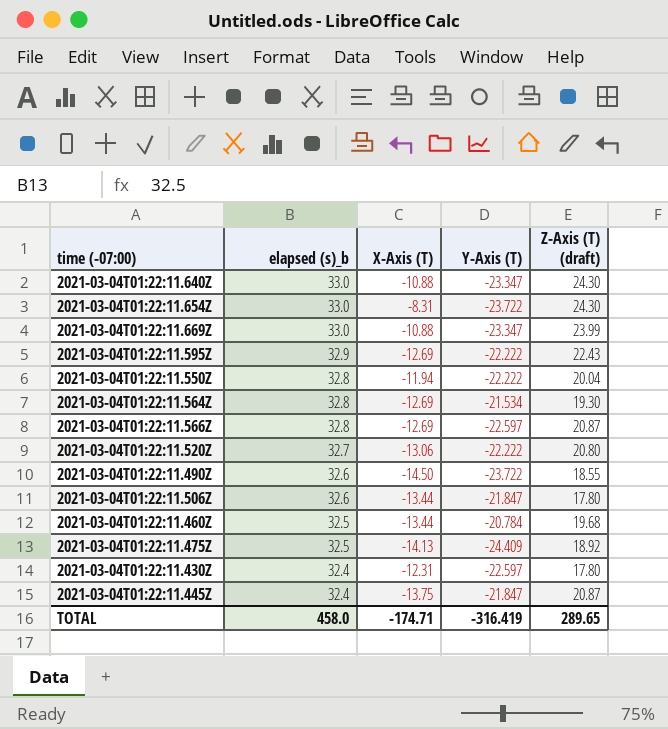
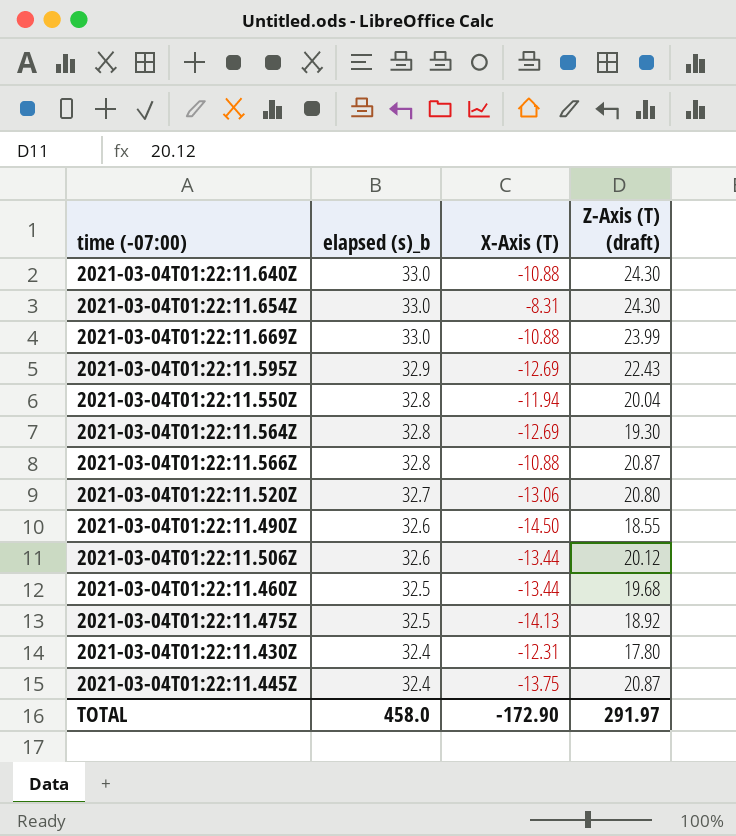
column Y-Axis (T) | position: 4 -> none
2021-03-04T01:22:11.566Z | X-Axis (T): -12.69 -> -10.88
2021-03-04T01:22:11.506Z | Z-Axis (T) (draft): 17.80 -> 20.12
TOTAL | X-Axis (T): -174.71 -> -172.90
TOTAL | Z-Axis (T) (draft): 289.65 -> 291.97

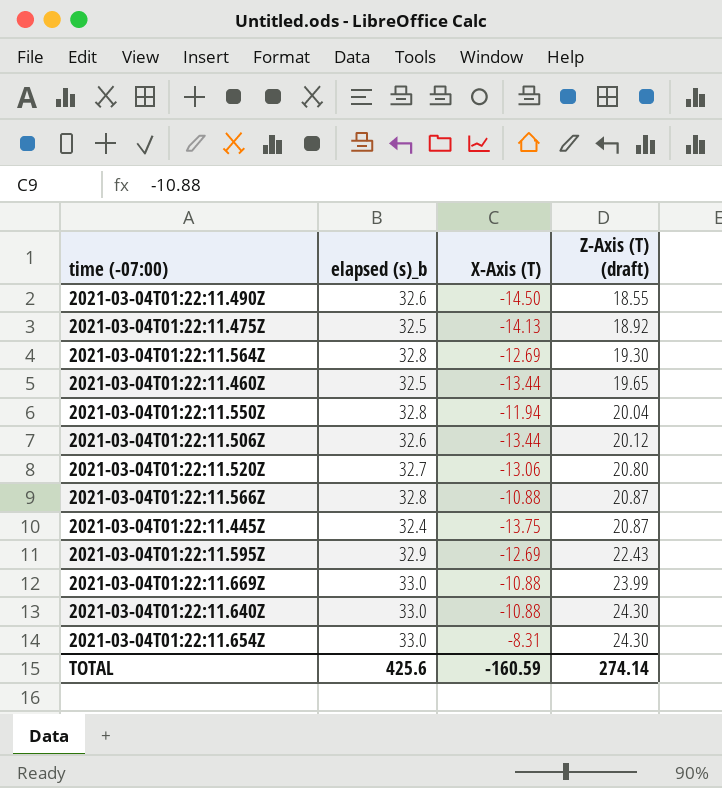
row order: elapsed (s)_b descending -> Z-Axis (T) (draft) ascending
row 2021-03-04T01:22:11.430Z: 32.4 | -12.31 | 17.80 -> none
2021-03-04T01:22:11.460Z | Z-Axis (T) (draft): 19.68 -> 19.65
TOTAL | elapsed (s)_b: 458.0 -> 425.6
TOTAL | X-Axis (T): -172.90 -> -160.59
TOTAL | Z-Axis (T) (draft): 291.97 -> 274.14

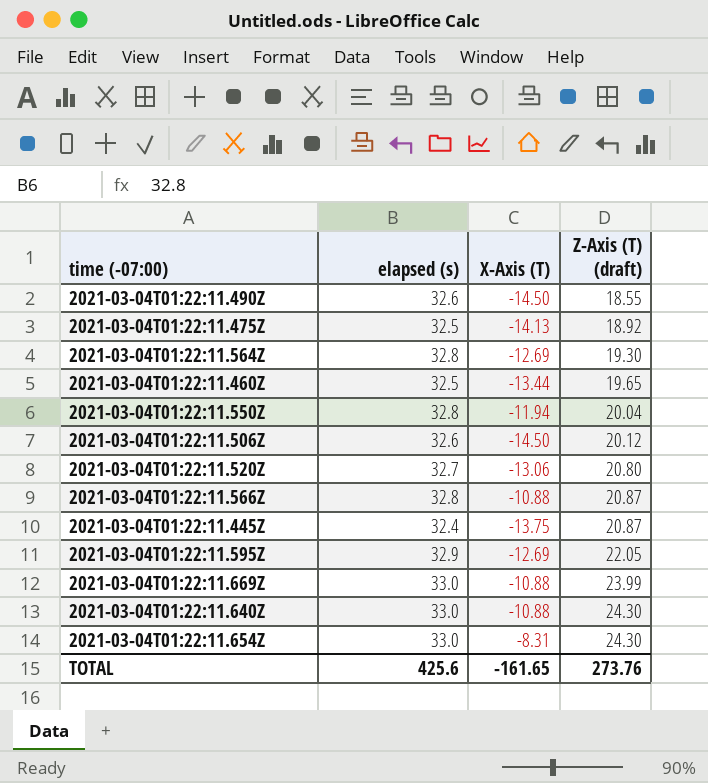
column name: elapsed (s)_b -> elapsed (s)
2021-03-04T01:22:11.506Z | X-Axis (T): -13.44 -> -14.50
2021-03-04T01:22:11.595Z | Z-Axis (T) (draft): 22.43 -> 22.05
TOTAL | X-Axis (T): -160.59 -> -161.65
TOTAL | Z-Axis (T) (draft): 274.14 -> 273.76

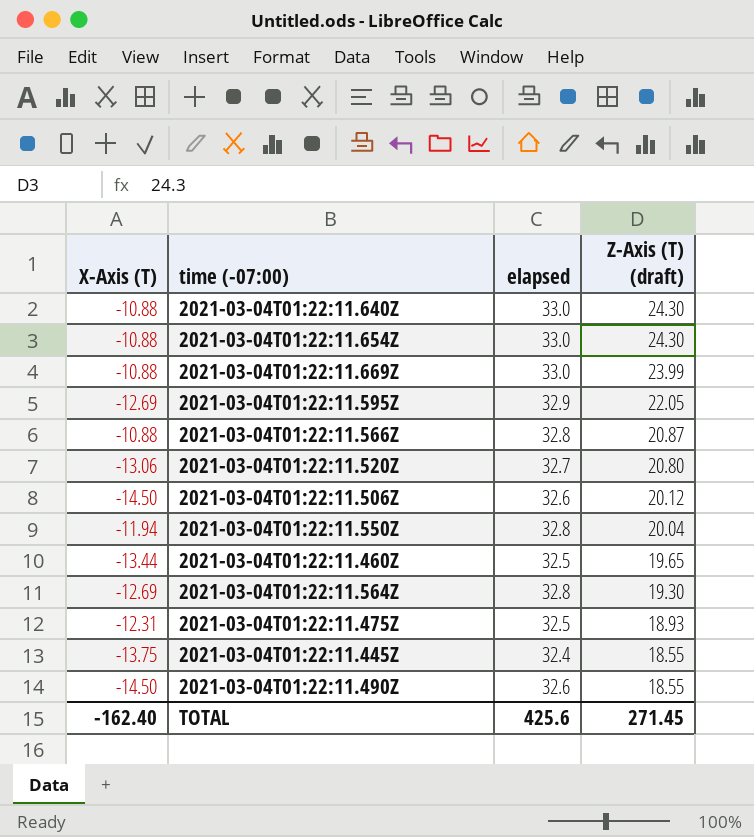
row order: Z-Axis (T) (draft) ascending -> Z-Axis (T) (draft) descending
column X-Axis (T) | position: 3 -> 1
column name: elapsed (s) -> elapsed
2021-03-04T01:22:11.654Z | X-Axis (T): -8.31 -> -10.88
2021-03-04T01:22:11.475Z | X-Axis (T): -14.13 -> -12.31
2021-03-04T01:22:11.475Z | Z-Axis (T) (draft): 18.92 -> 18.93
2021-03-04T01:22:11.445Z | Z-Axis (T) (draft): 20.87 -> 18.55
TOTAL | X-Axis (T): -161.65 -> -162.40
TOTAL | Z-Axis (T) (draft): 273.76 -> 271.45

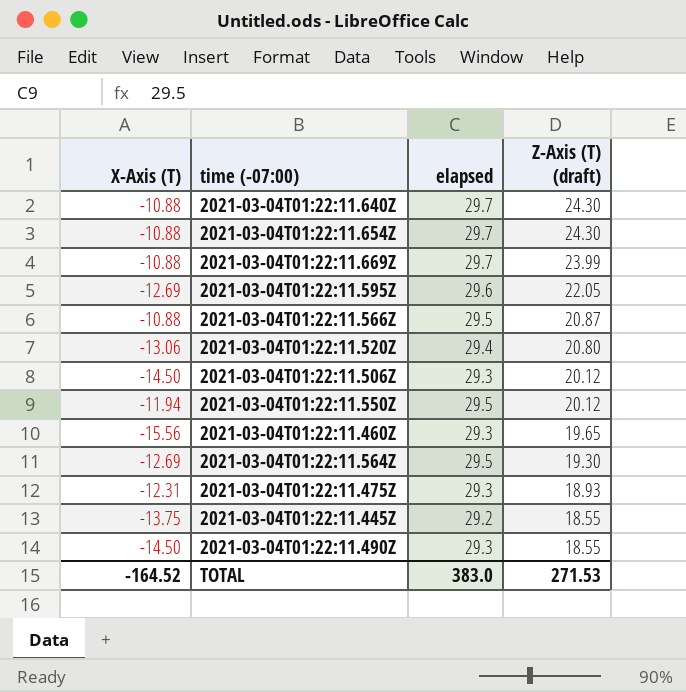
2021-03-04T01:22:11.640Z | elapsed: 33.0 -> 29.7
2021-03-04T01:22:11.654Z | elapsed: 33.0 -> 29.7
2021-03-04T01:22:11.669Z | elapsed: 33.0 -> 29.7
2021-03-04T01:22:11.595Z | elapsed: 32.9 -> 29.6
2021-03-04T01:22:11.566Z | elapsed: 32.8 -> 29.5
2021-03-04T01:22:11.520Z | elapsed: 32.7 -> 29.4
2021-03-04T01:22:11.506Z | elapsed: 32.6 -> 29.3
2021-03-04T01:22:11.550Z | elapsed: 32.8 -> 29.5
2021-03-04T01:22:11.550Z | Z-Axis (T) (draft): 20.04 -> 20.12
2021-03-04T01:22:11.460Z | X-Axis (T): -13.44 -> -15.56
2021-03-04T01:22:11.460Z | elapsed: 32.5 -> 29.3
2021-03-04T01:22:11.564Z | elapsed: 32.8 -> 29.5
2021-03-04T01:22:11.475Z | elapsed: 32.5 -> 29.3
2021-03-04T01:22:11.445Z | elapsed: 32.4 -> 29.2
2021-03-04T01:22:11.490Z | elapsed: 32.6 -> 29.3
TOTAL | X-Axis (T): -162.40 -> -164.52
TOTAL | elapsed: 425.6 -> 383.0
TOTAL | Z-Axis (T) (draft): 271.45 -> 271.53

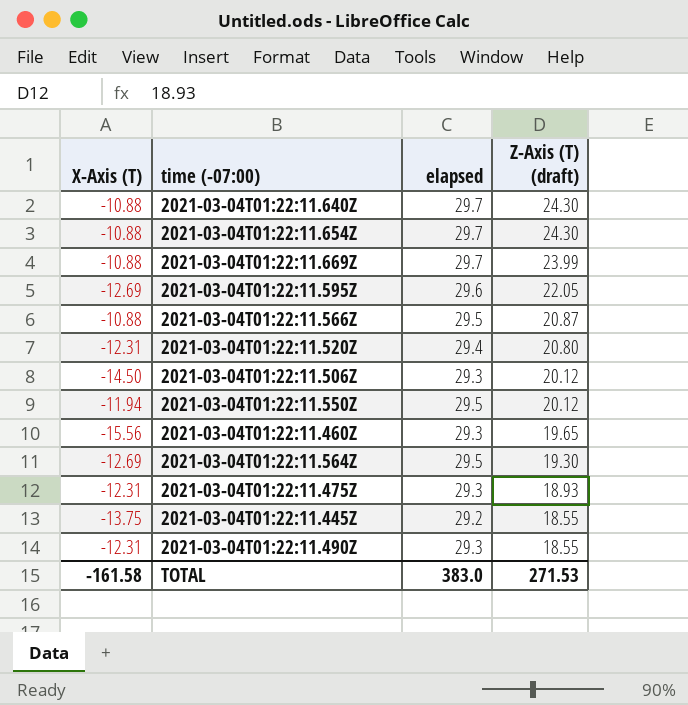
2021-03-04T01:22:11.520Z | X-Axis (T): -13.06 -> -12.31
2021-03-04T01:22:11.490Z | X-Axis (T): -14.50 -> -12.31
TOTAL | X-Axis (T): -164.52 -> -161.58

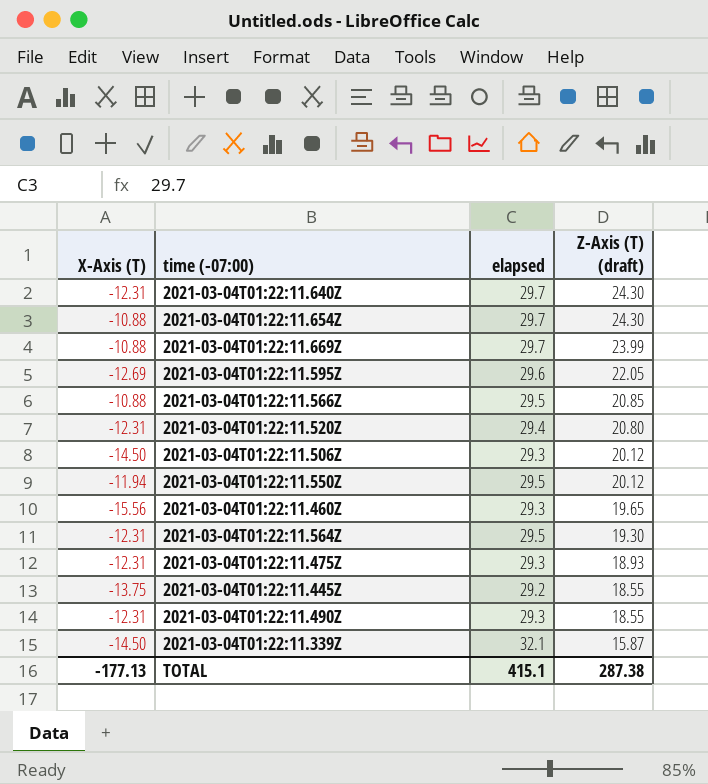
2021-03-04T01:22:11.640Z | X-Axis (T): -10.88 -> -12.31
2021-03-04T01:22:11.566Z | Z-Axis (T) (draft): 20.87 -> 20.85
2021-03-04T01:22:11.564Z | X-Axis (T): -12.69 -> -12.31
row 2021-03-04T01:22:11.339Z: none -> -14.50 | 32.1 | 15.87
TOTAL | X-Axis (T): -161.58 -> -177.13
TOTAL | elapsed: 383.0 -> 415.1
TOTAL | Z-Axis (T) (draft): 271.53 -> 287.38

